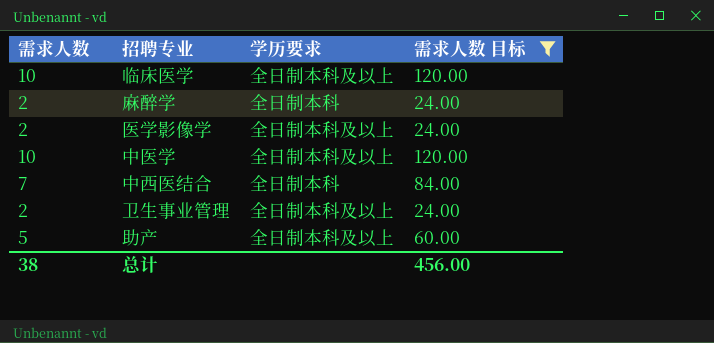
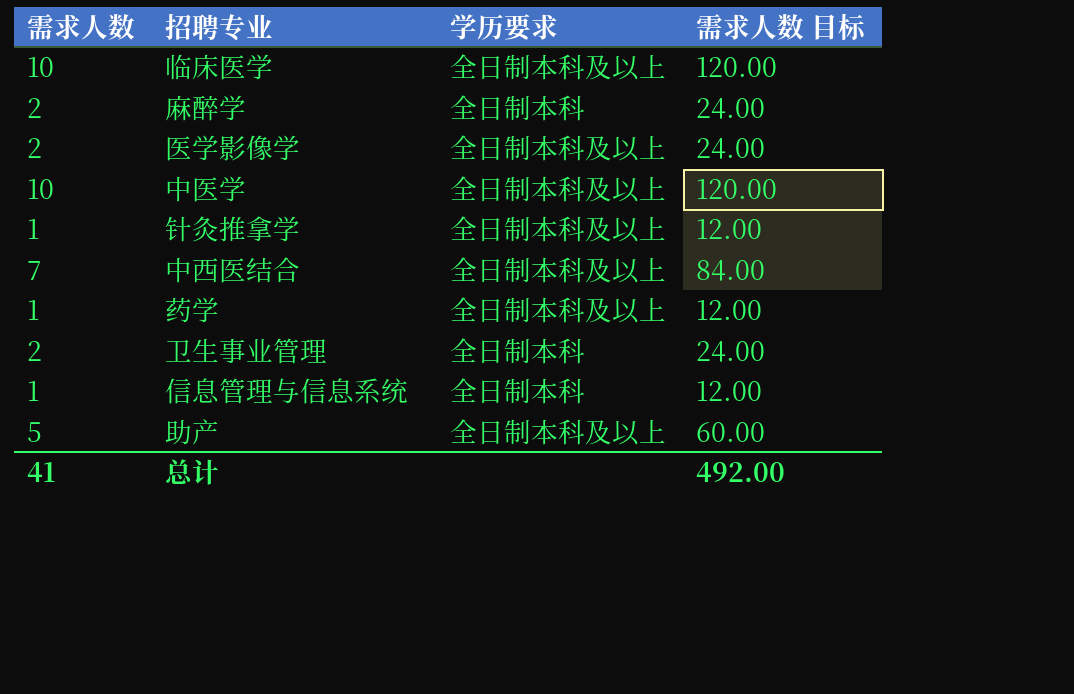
filter: 需求人数 目标 != 12.00 -> none
中西医结合 | 学历要求: 全日制本科 -> 全日制本科及以上
卫生事业管理 | 学历要求: 全日制本科及以上 -> 全日制本科
总计 | 需求人数: 38 -> 41
总计 | 需求人数 目标: 456.00 -> 492.00

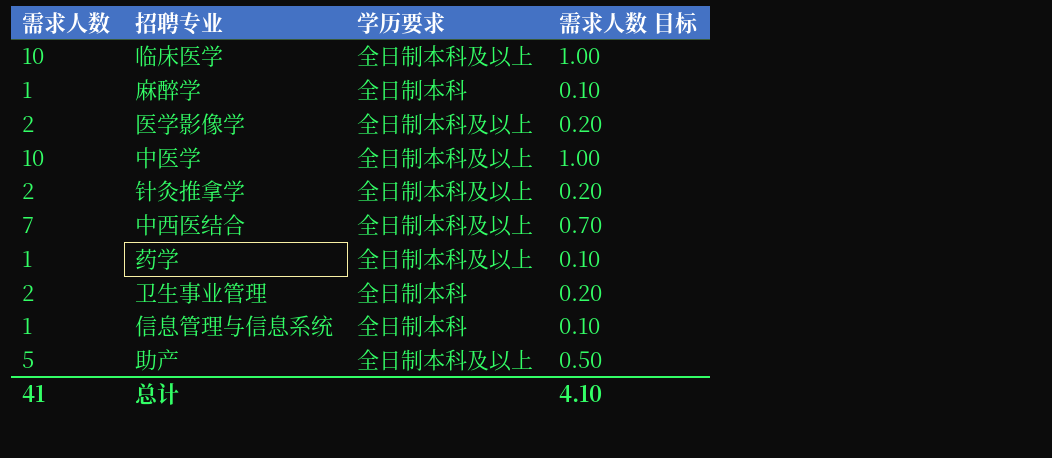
column 需求人数 目标 | formula: [需求人数] * 12 -> [需求人数] * 0.1
麻醉学 | 需求人数: 2 -> 1
针灸推拿学 | 需求人数: 1 -> 2
总计 | 需求人数 目标: 492.00 -> 4.10

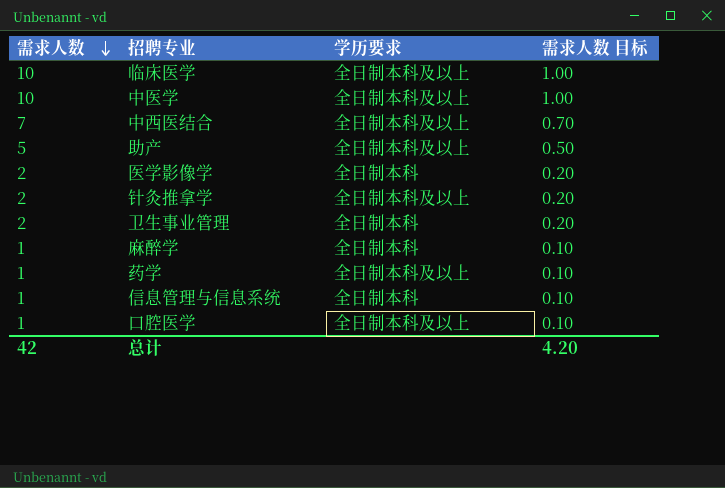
row order: none -> 需求人数 descending
医学影像学 | 学历要求: 全日制本科及以上 -> 全日制本科
row 口腔医学: none -> 1 | 全日制本科及以上 | 0.10
总计 | 需求人数: 41 -> 42
总计 | 需求人数 目标: 4.10 -> 4.20

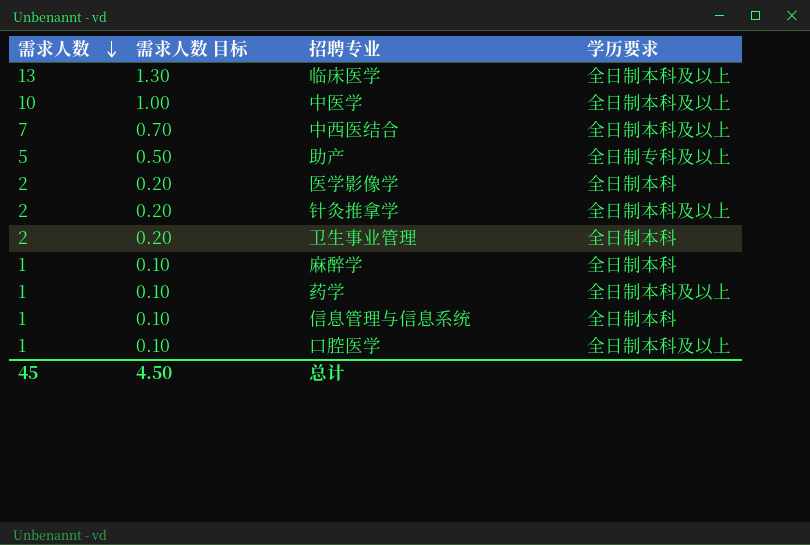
column 需求人数 目标 | position: 4 -> 2
临床医学 | 需求人数: 10 -> 13
临床医学 | 需求人数 目标: 1.00 -> 1.30
助产 | 学历要求: 全日制本科及以上 -> 全日制专科及以上
总计 | 需求人数: 42 -> 45
总计 | 需求人数 目标: 4.20 -> 4.50

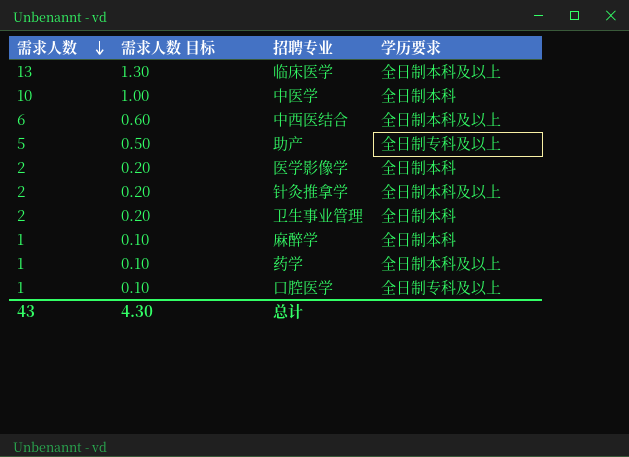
row 信息管理与信息系统: 1 | 0.10 | 全日制本科 -> none
中医学 | 学历要求: 全日制本科及以上 -> 全日制本科
中西医结合 | 需求人数: 7 -> 6
中西医结合 | 需求人数 目标: 0.70 -> 0.60
口腔医学 | 学历要求: 全日制本科及以上 -> 全日制专科及以上
总计 | 需求人数: 45 -> 43
总计 | 需求人数 目标: 4.50 -> 4.30

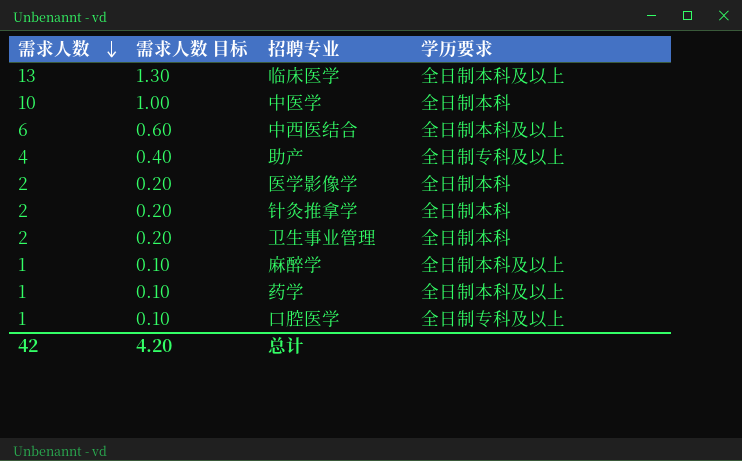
助产 | 需求人数: 5 -> 4
助产 | 需求人数 目标: 0.50 -> 0.40
针灸推拿学 | 学历要求: 全日制本科及以上 -> 全日制本科
麻醉学 | 学历要求: 全日制本科 -> 全日制本科及以上
总计 | 需求人数: 43 -> 42
总计 | 需求人数 目标: 4.30 -> 4.20

